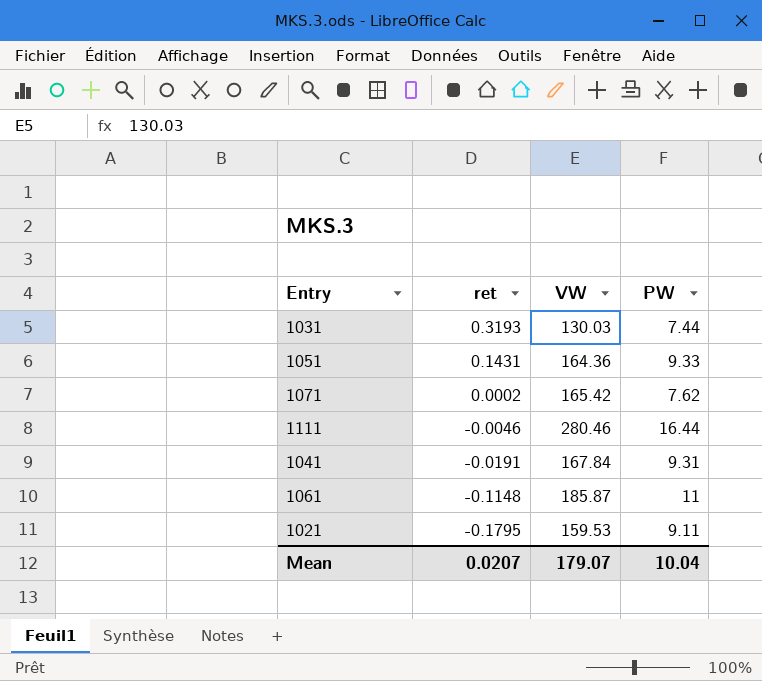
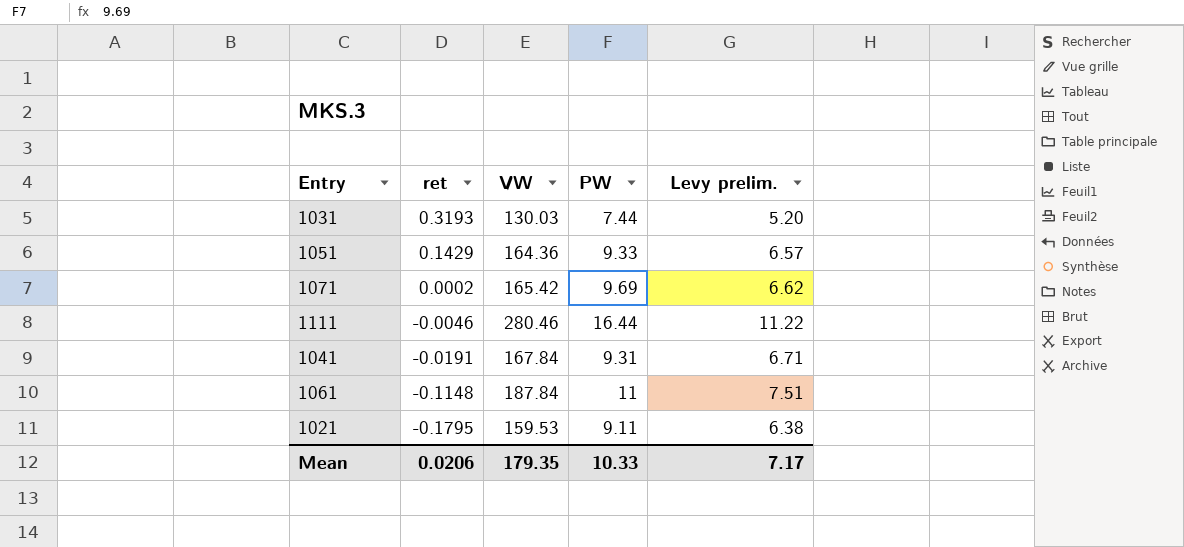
column Levy prelim. | formula: none -> [VW] * 0.04
1051 | ret: 0.1431 -> 0.1429
1071 | PW: 7.62 -> 9.69
1061 | VW: 185.87 -> 187.84
Mean | ret: 0.0207 -> 0.0206
Mean | VW: 179.07 -> 179.35
Mean | PW: 10.04 -> 10.33

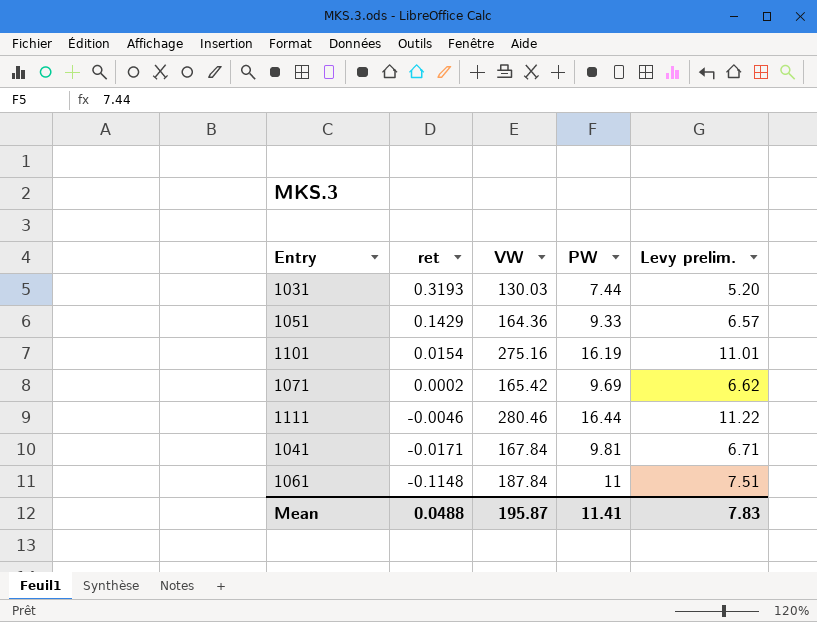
row 1021: -0.1795 | 159.53 | 9.11 | 6.38 -> none
row 1101: none -> 0.0154 | 275.16 | 16.19 | 11.01
1041 | ret: -0.0191 -> -0.0171
1041 | PW: 9.31 -> 9.81
Mean | ret: 0.0206 -> 0.0488
Mean | VW: 179.35 -> 195.87
Mean | PW: 10.33 -> 11.41
Mean | Levy prelim.: 7.17 -> 7.83

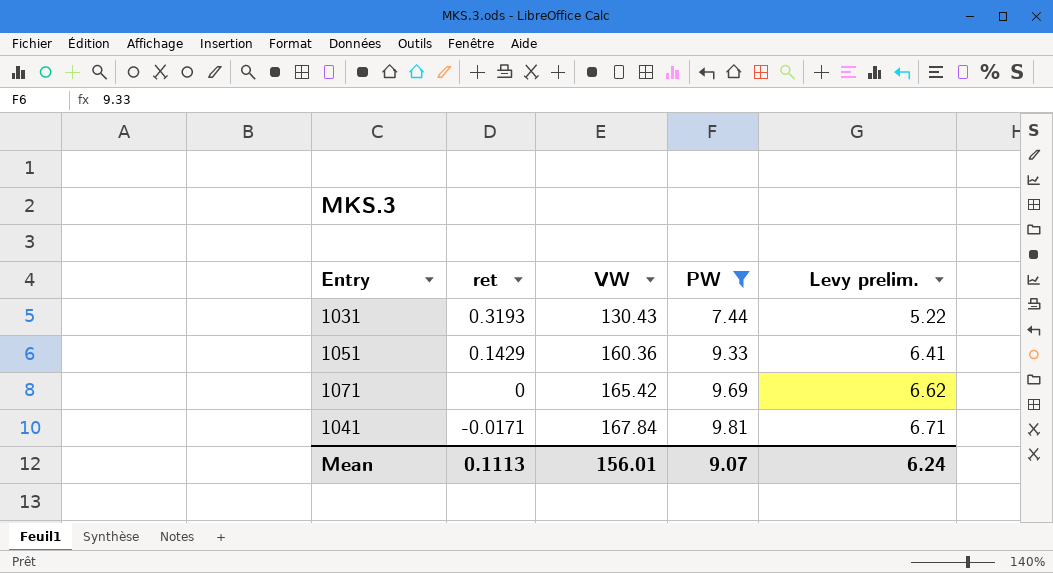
filter: none -> PW <= 9.81
1031 | VW: 130.03 -> 130.43
1031 | Levy prelim.: 5.20 -> 5.22
1051 | VW: 164.36 -> 160.36
1051 | Levy prelim.: 6.57 -> 6.41
1071 | ret: 0.0002 -> 0
Mean | ret: 0.0488 -> 0.1113
Mean | VW: 195.87 -> 156.01
Mean | PW: 11.41 -> 9.07
Mean | Levy prelim.: 7.83 -> 6.24

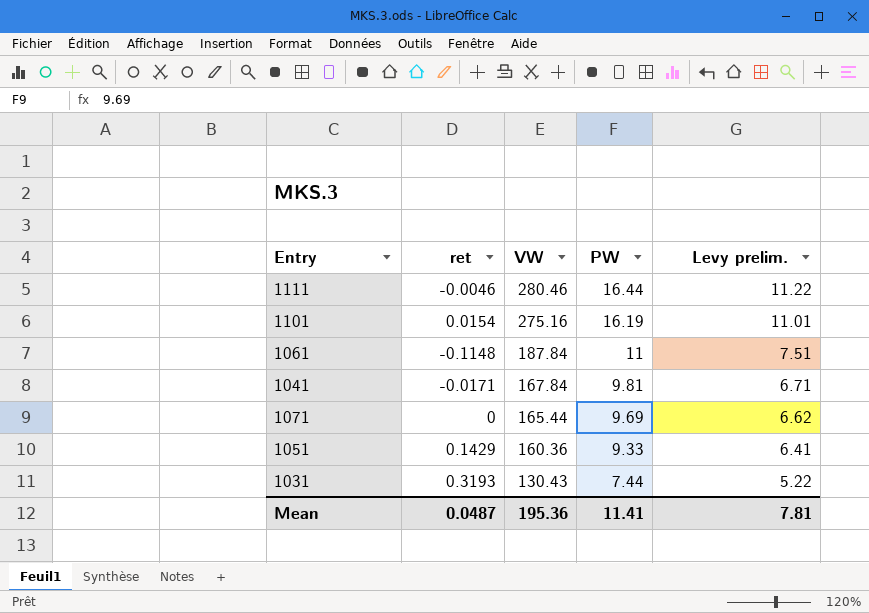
filter: PW <= 9.81 -> none
row order: ret descending -> VW descending
1071 | VW: 165.42 -> 165.44
Mean | ret: 0.1113 -> 0.0487
Mean | VW: 156.01 -> 195.36
Mean | PW: 9.07 -> 11.41
Mean | Levy prelim.: 6.24 -> 7.81

